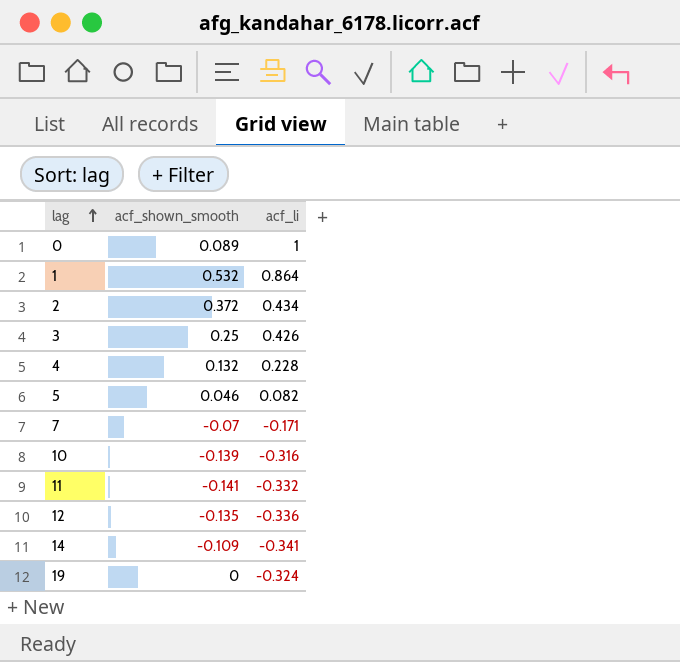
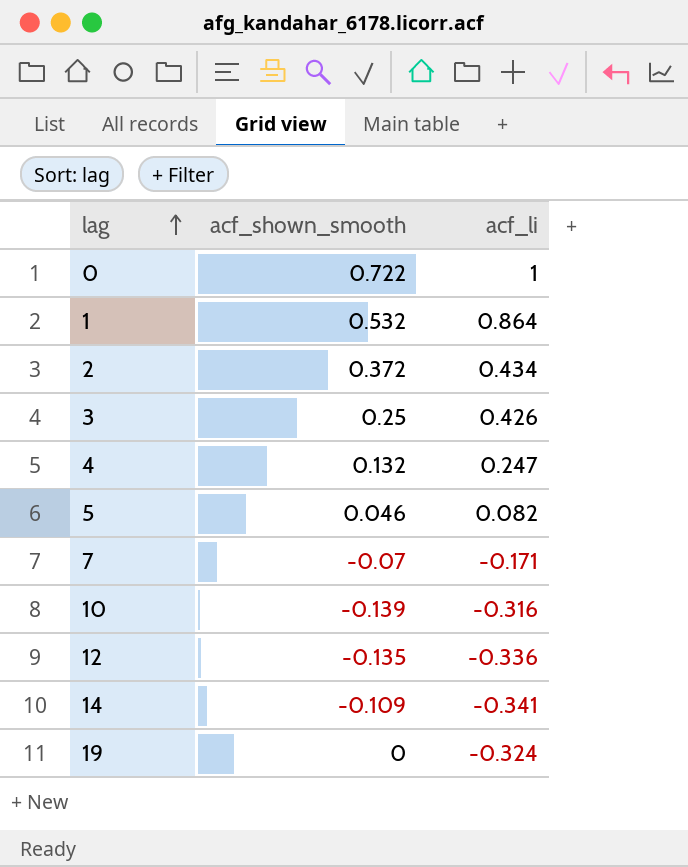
row 11: -0.141 | -0.332 -> none
0 | acf_shown_smooth: 0.089 -> 0.722
4 | acf_li: 0.228 -> 0.247

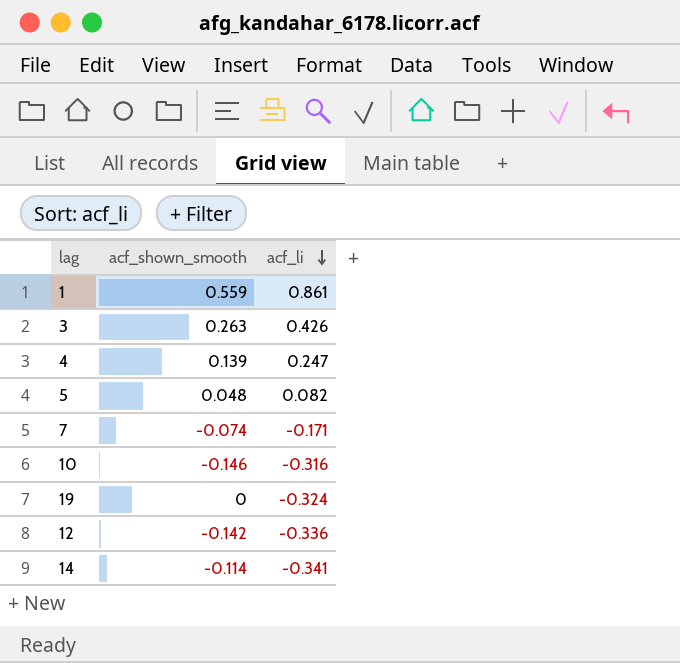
row order: lag ascending -> acf_li descending
row 0: 0.722 | 1 -> none
row 2: 0.372 | 0.434 -> none
1 | acf_shown_smooth: 0.532 -> 0.559
1 | acf_li: 0.864 -> 0.861
3 | acf_shown_smooth: 0.25 -> 0.263
4 | acf_shown_smooth: 0.132 -> 0.139
5 | acf_shown_smooth: 0.046 -> 0.048
7 | acf_shown_smooth: -0.07 -> -0.074
10 | acf_shown_smooth: -0.139 -> -0.146
12 | acf_shown_smooth: -0.135 -> -0.142
14 | acf_shown_smooth: -0.109 -> -0.114

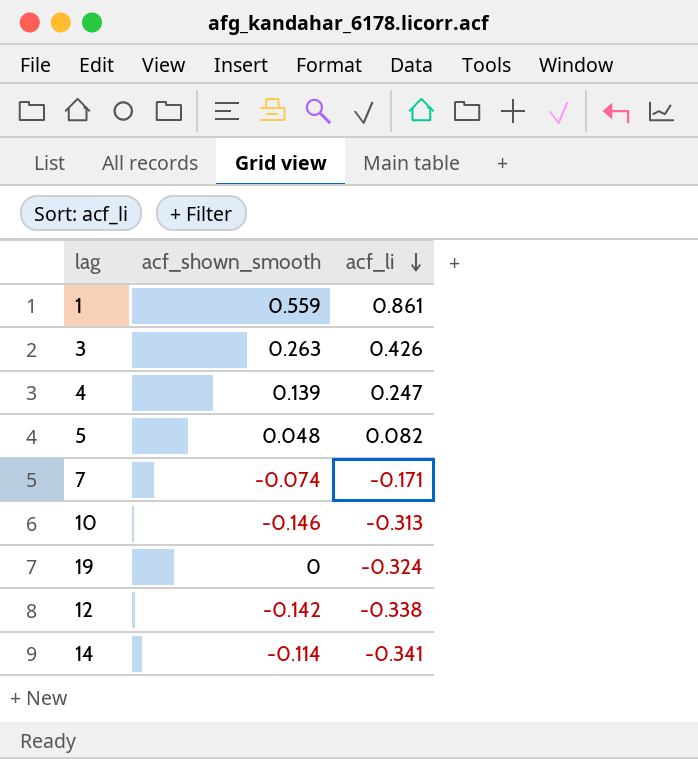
10 | acf_li: -0.316 -> -0.313
12 | acf_li: -0.336 -> -0.338

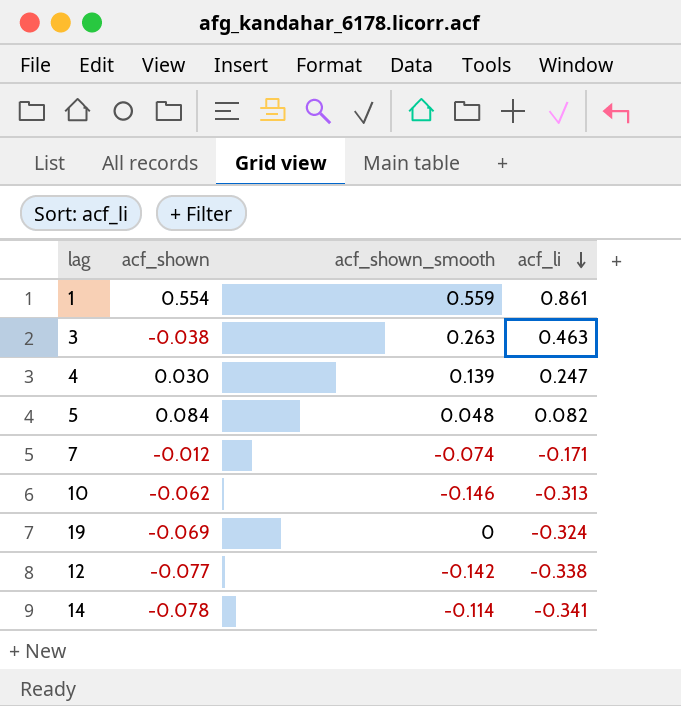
column acf_shown | position: none -> 2
3 | acf_li: 0.426 -> 0.463

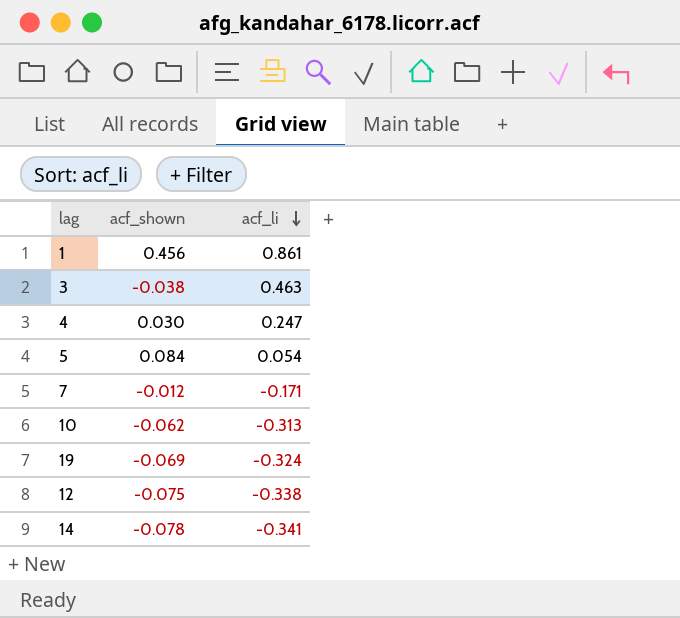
column acf_shown_smooth | position: 3 -> none
1 | acf_shown: 0.554 -> 0.456
5 | acf_li: 0.082 -> 0.054
12 | acf_shown: -0.077 -> -0.075

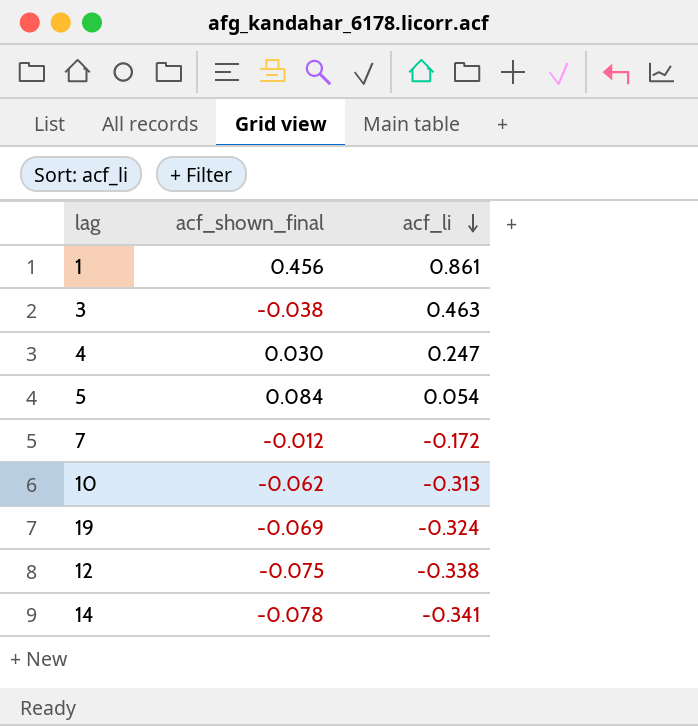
column name: acf_shown -> acf_shown_final
7 | acf_li: -0.171 -> -0.172

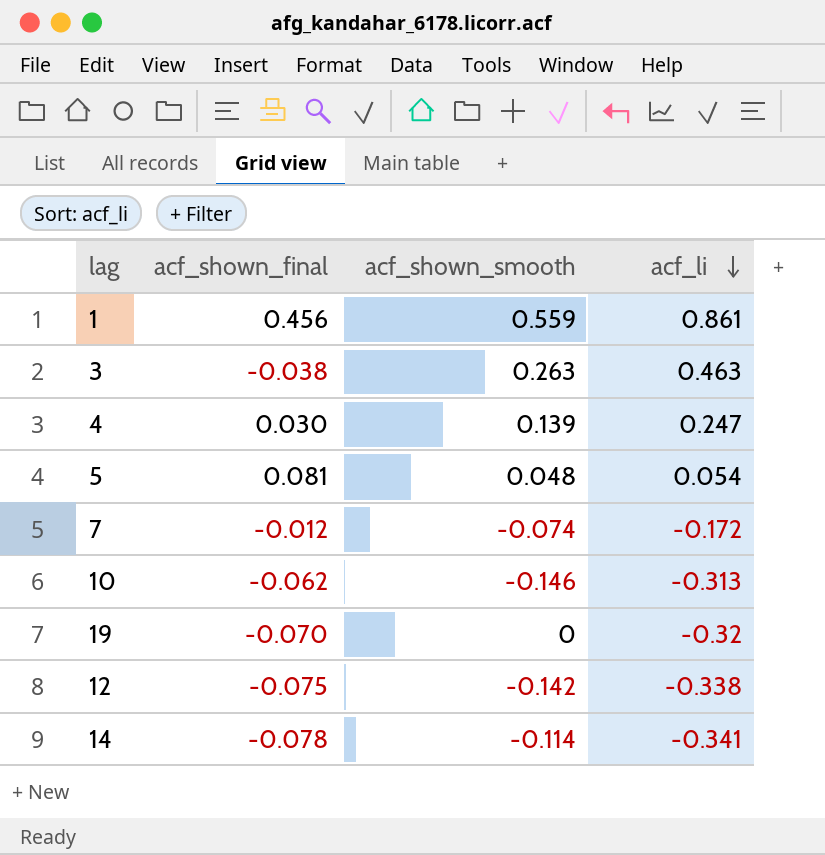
column acf_shown_smooth | position: none -> 3
5 | acf_shown_final: 0.084 -> 0.081
19 | acf_shown_final: -0.069 -> -0.070
19 | acf_li: -0.324 -> -0.32

